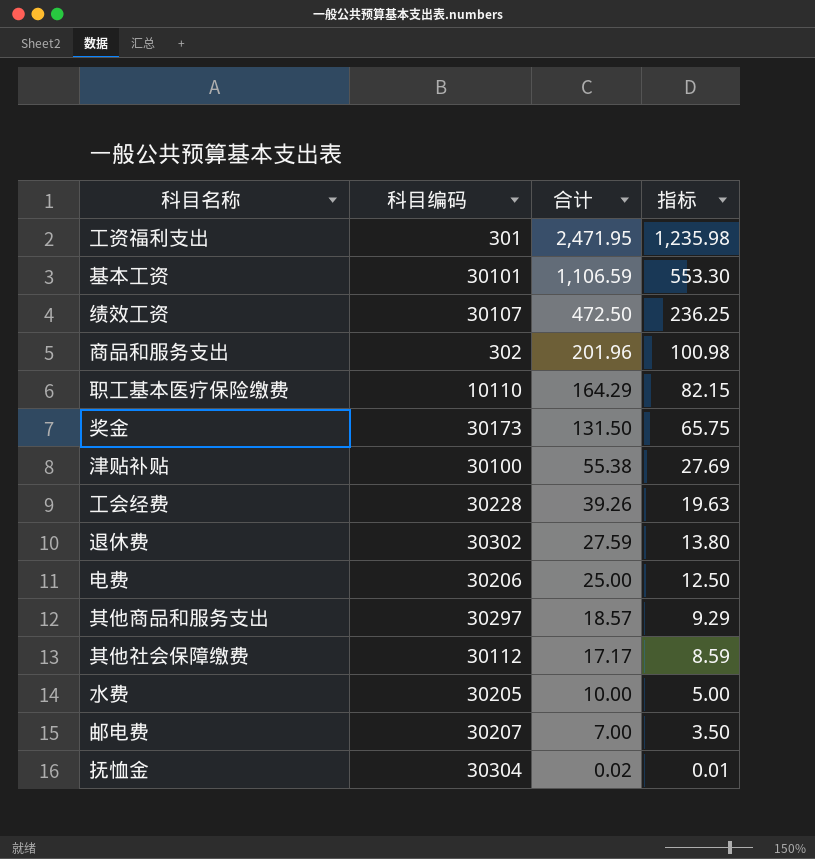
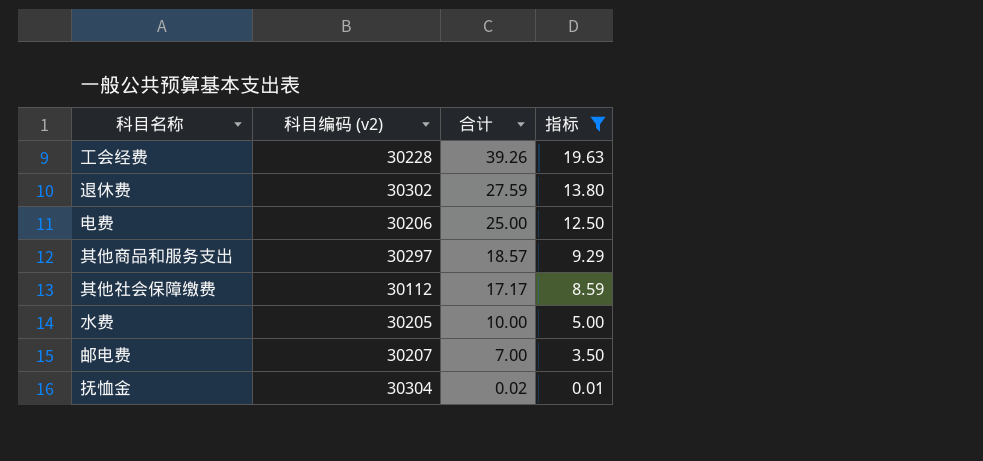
filter: none -> 指标 <= 19.63
column name: 科目编码 -> 科目编码 (v2)

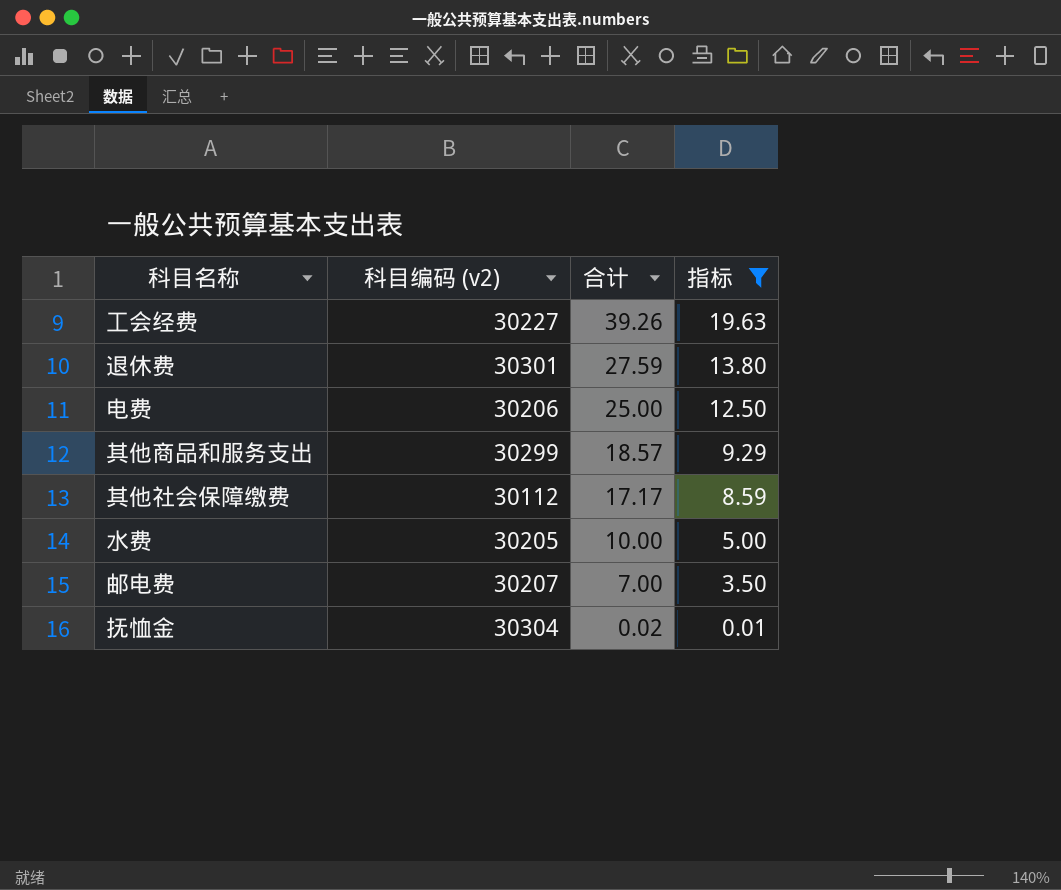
工会经费 | 科目编码 (v2): 30228 -> 30227
退休费 | 科目编码 (v2): 30302 -> 30301
其他商品和服务支出 | 科目编码 (v2): 30297 -> 30299

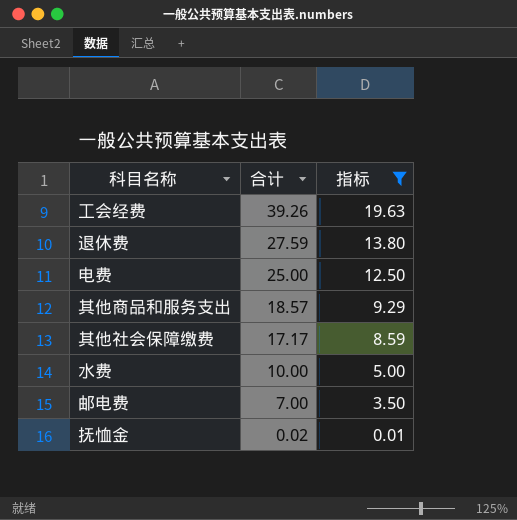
column 科目编码 (v2) | position: 2 -> none

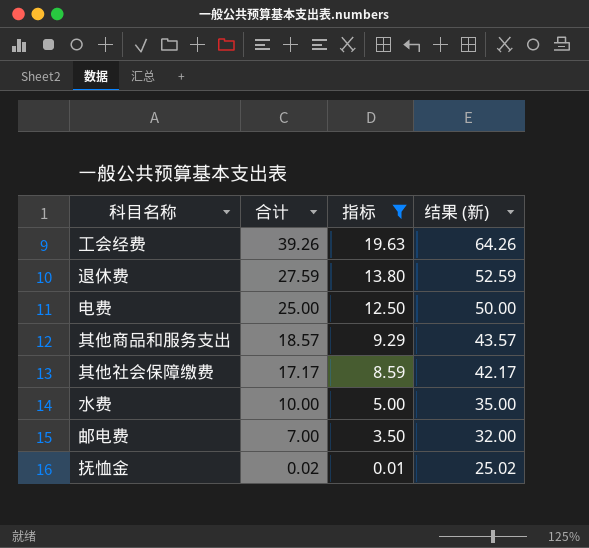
column 结果 (新) | formula: none -> [合计] + 25

